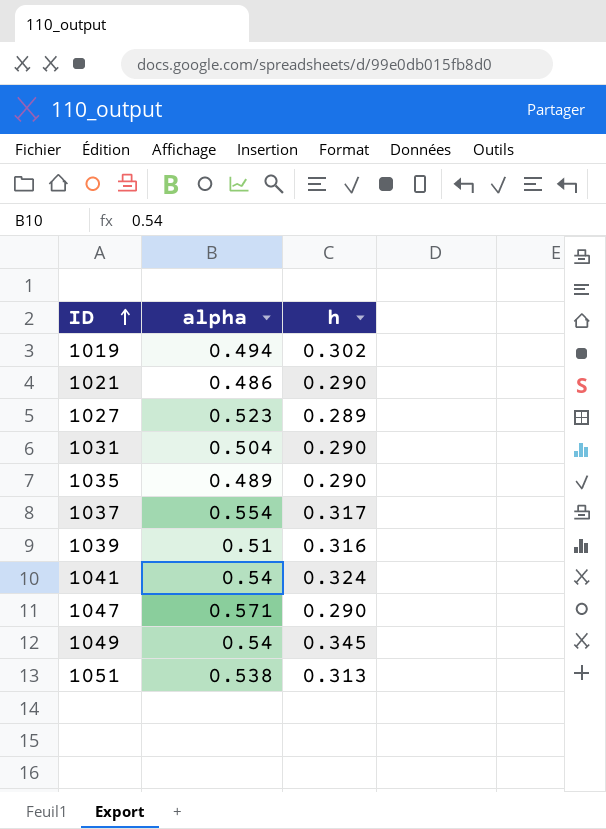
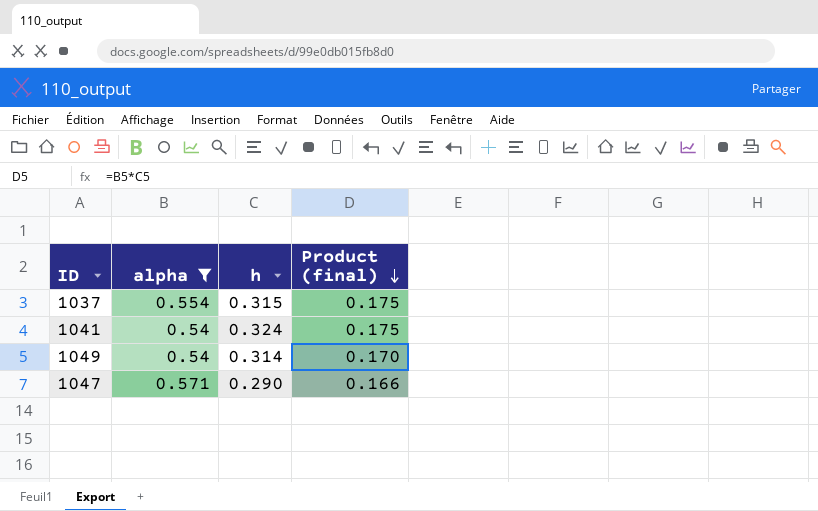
filter: none -> alpha >= 0.54
row order: ID ascending -> Product (final) descending
column Product (final) | formula: none -> [alpha] * [h]
1037 | h: 0.317 -> 0.315
1049 | h: 0.345 -> 0.314

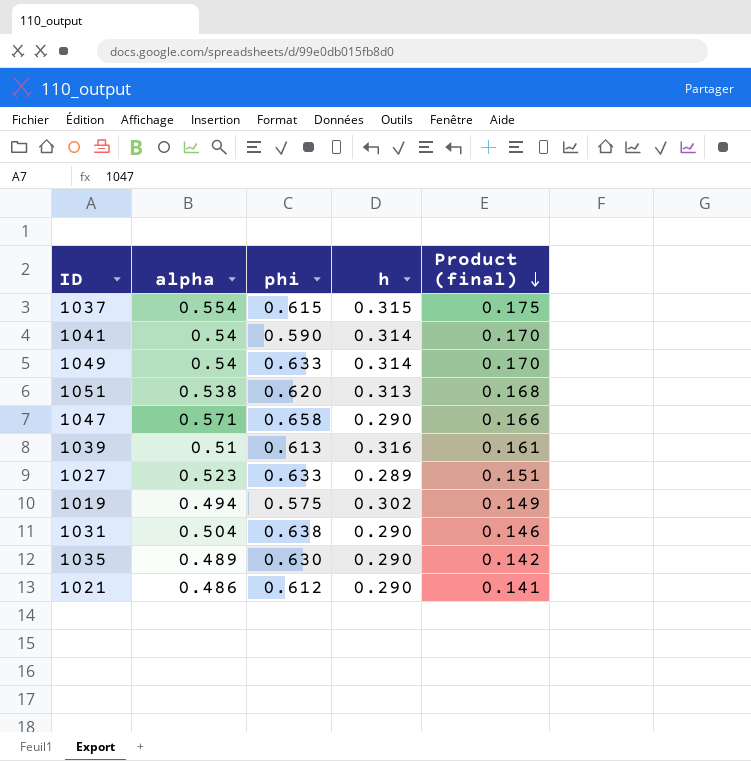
filter: alpha >= 0.54 -> none
column phi | position: none -> 3
1041 | h: 0.324 -> 0.314
1041 | Product (final): 0.175 -> 0.170

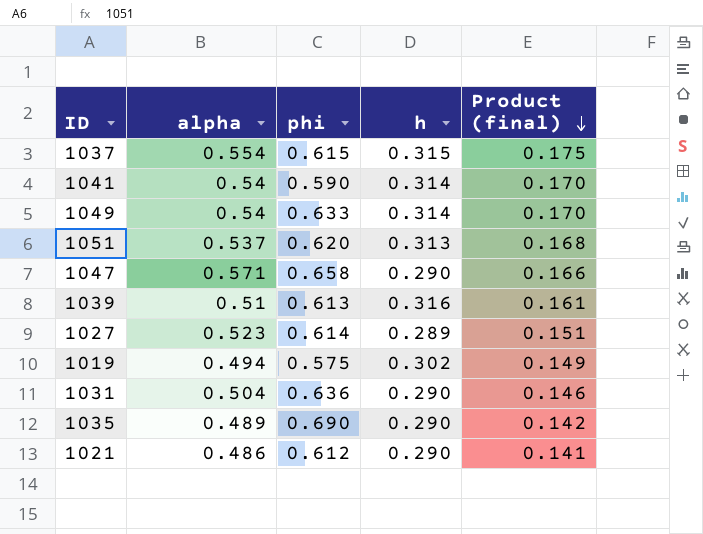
1051 | alpha: 0.538 -> 0.537
1027 | phi: 0.633 -> 0.614
1031 | phi: 0.638 -> 0.636
1035 | phi: 0.630 -> 0.690

